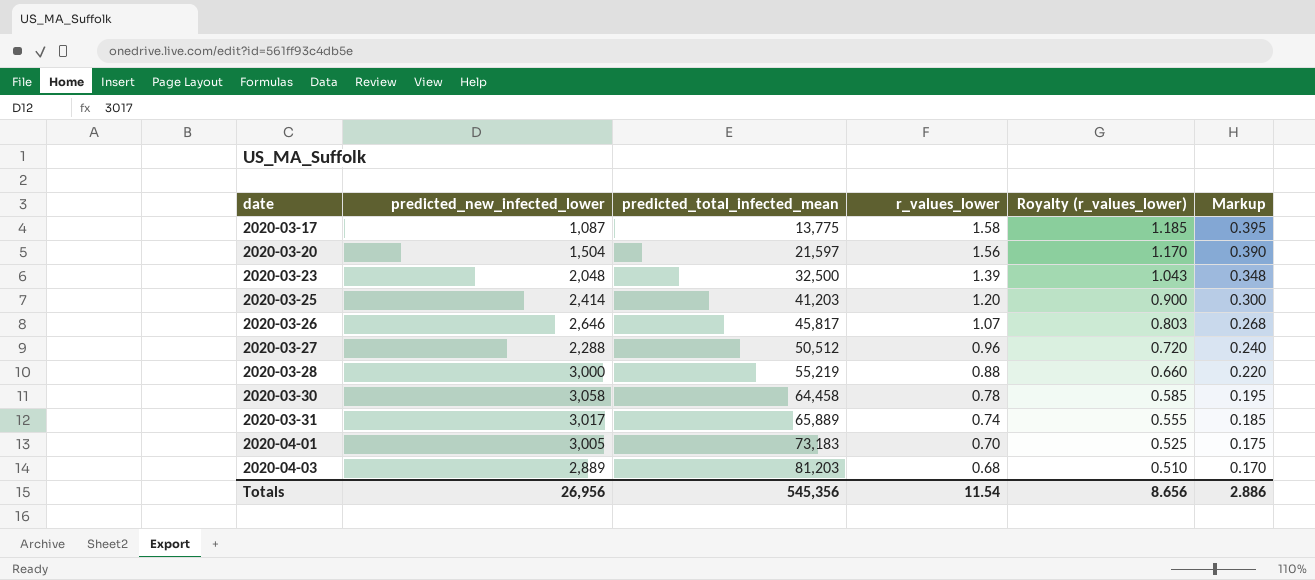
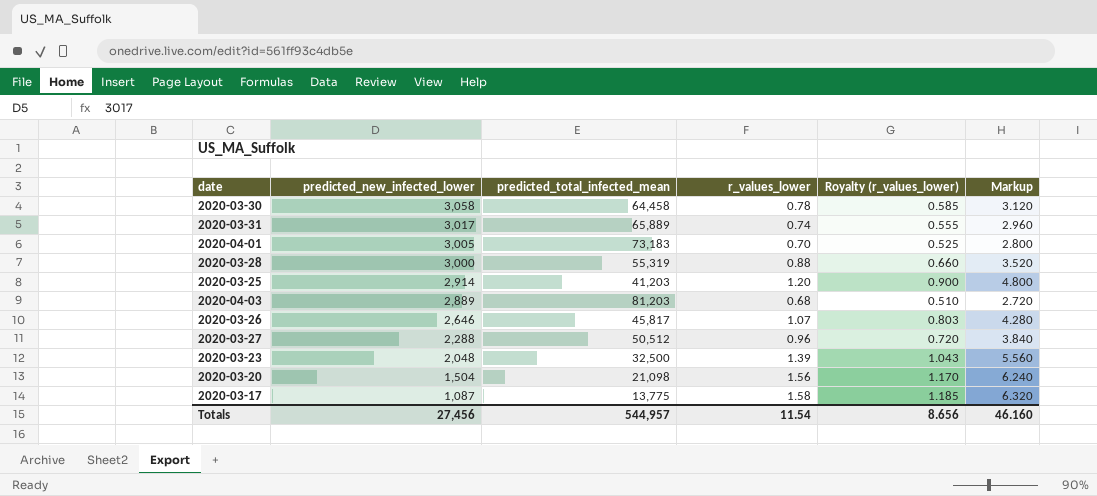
row order: date ascending -> predicted_new_infected_lower descending
column Markup | formula: [r_values_lower] * 0.25 -> [r_values_lower] * 4
2020-03-28 | predicted_total_infected_mean: 55,219 -> 55,319
2020-03-25 | predicted_new_infected_lower: 2,414 -> 2,914
2020-03-20 | predicted_total_infected_mean: 21,597 -> 21,098
Totals | predicted_new_infected_lower: 26,956 -> 27,456
Totals | predicted_total_infected_mean: 545,356 -> 544,957
Totals | Markup: 2.886 -> 46.160

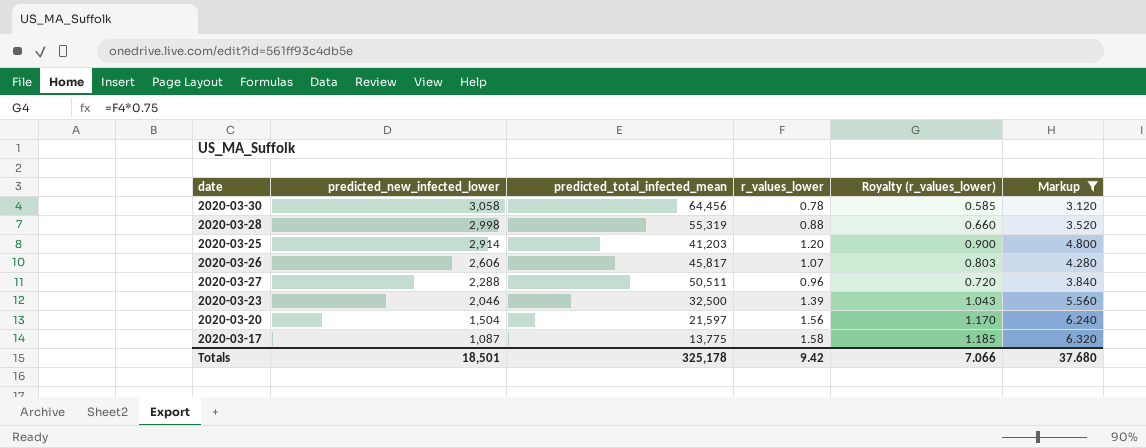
filter: none -> Markup >= 3.120
2020-03-30 | predicted_total_infected_mean: 64,458 -> 64,456
2020-03-28 | predicted_new_infected_lower: 3,000 -> 2,998
2020-03-26 | predicted_new_infected_lower: 2,646 -> 2,606
2020-03-27 | predicted_total_infected_mean: 50,512 -> 50,511
2020-03-23 | predicted_new_infected_lower: 2,048 -> 2,046
2020-03-20 | predicted_total_infected_mean: 21,098 -> 21,597
Totals | predicted_new_infected_lower: 27,456 -> 18,501
Totals | predicted_total_infected_mean: 544,957 -> 325,178
Totals | r_values_lower: 11.54 -> 9.42
Totals | Royalty (r_values_lower): 8.656 -> 7.066
Totals | Markup: 46.160 -> 37.680

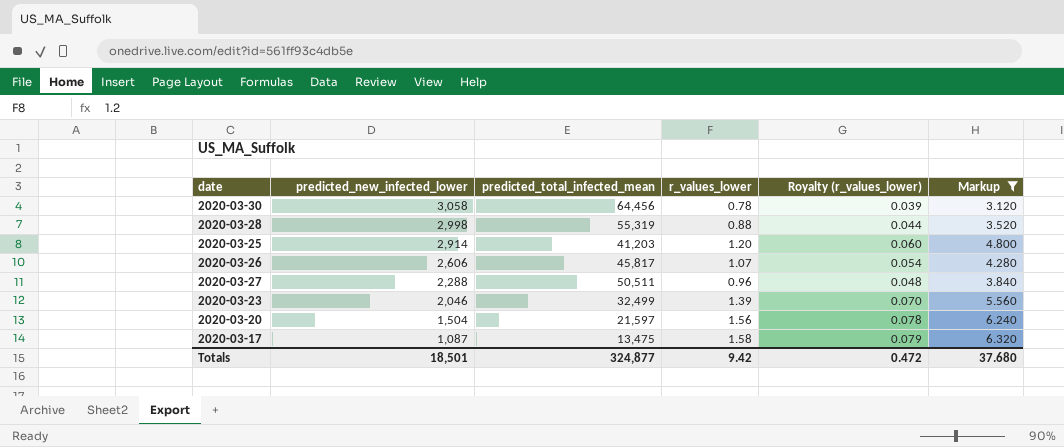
column Royalty (r_values_lower) | formula: [r_values_lower] * 0.75 -> [r_values_lower] * 0.05
2020-03-23 | predicted_total_infected_mean: 32,500 -> 32,499
2020-03-17 | predicted_total_infected_mean: 13,775 -> 13,475
Totals | predicted_total_infected_mean: 325,178 -> 324,877
Totals | Royalty (r_values_lower): 7.066 -> 0.472

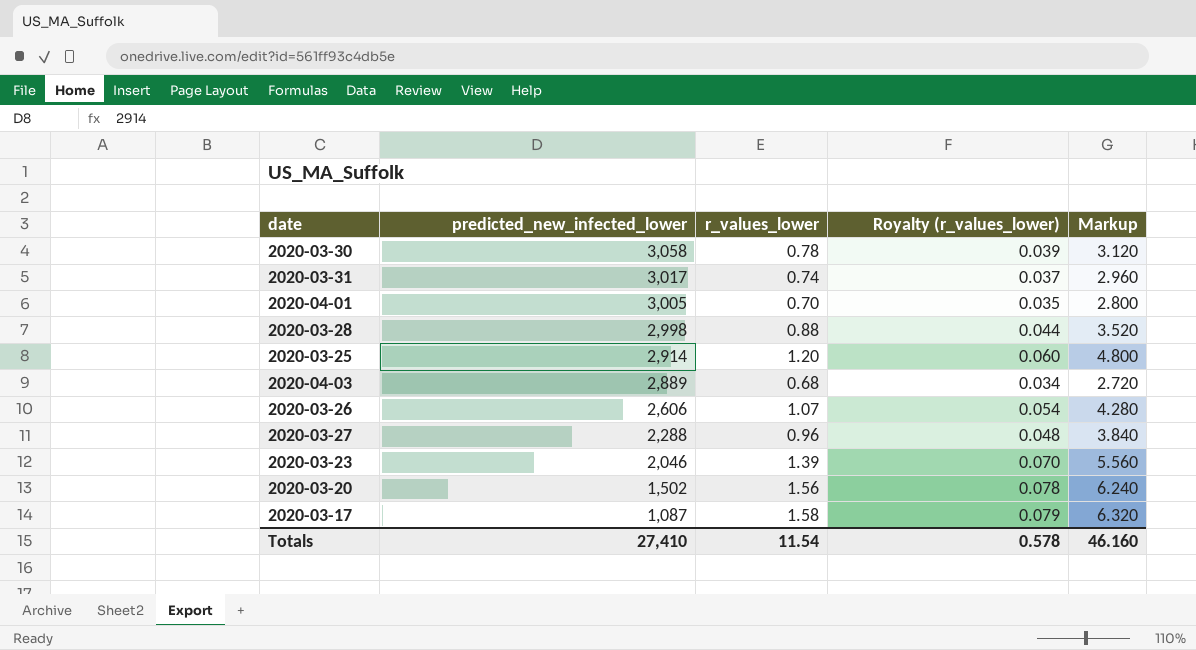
filter: Markup >= 3.120 -> none
column predicted_total_infected_mean | position: 3 -> none
2020-03-20 | predicted_new_infected_lower: 1,504 -> 1,502
Totals | predicted_new_infected_lower: 18,501 -> 27,410
Totals | r_values_lower: 9.42 -> 11.54
Totals | Royalty (r_values_lower): 0.472 -> 0.578
Totals | Markup: 37.680 -> 46.160

